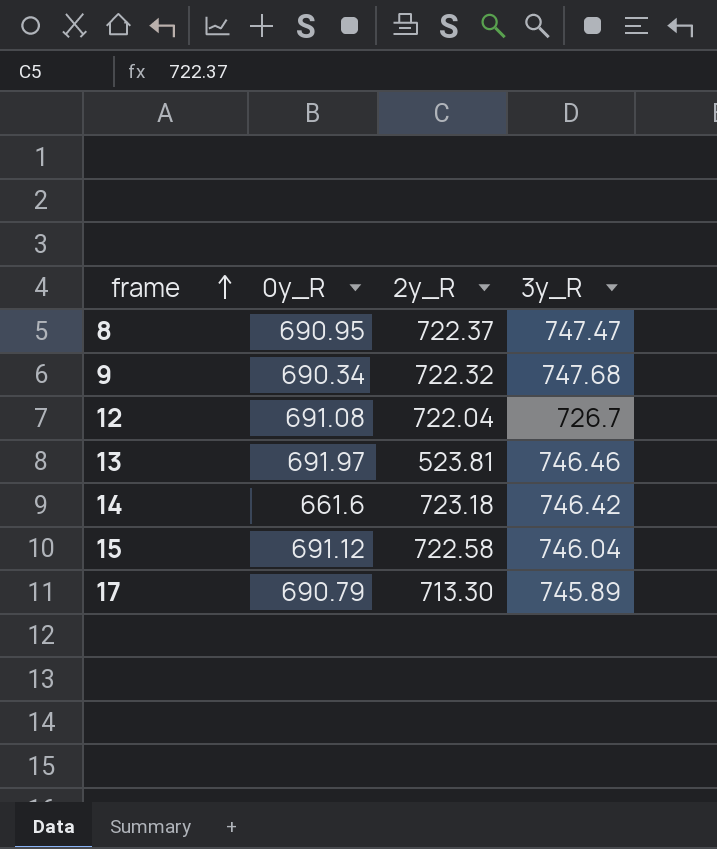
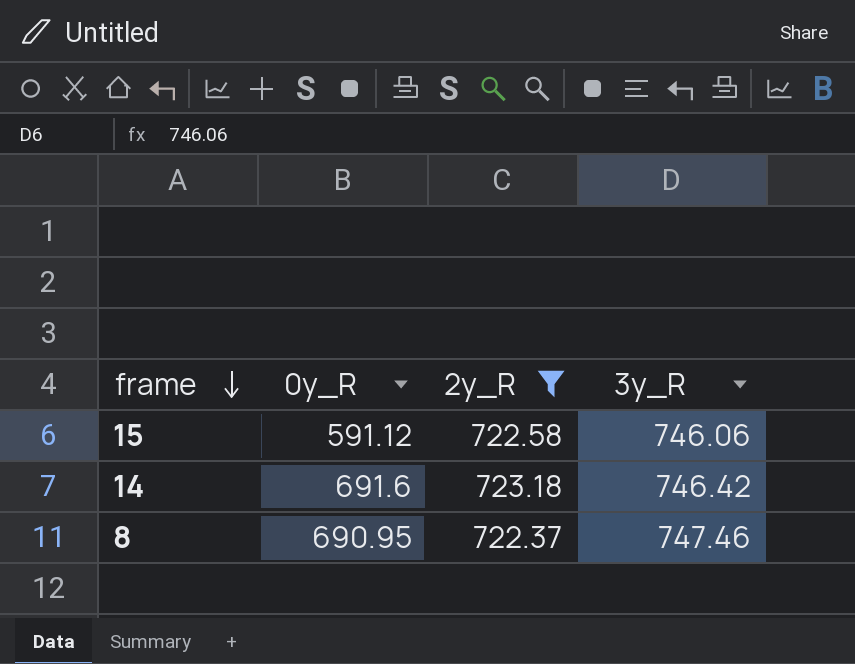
filter: none -> 2y_R >= 722.37
row order: frame ascending -> frame descending
15 | 0y_R: 691.12 -> 591.12
15 | 3y_R: 746.04 -> 746.06
14 | 0y_R: 661.6 -> 691.6
8 | 3y_R: 747.47 -> 747.46

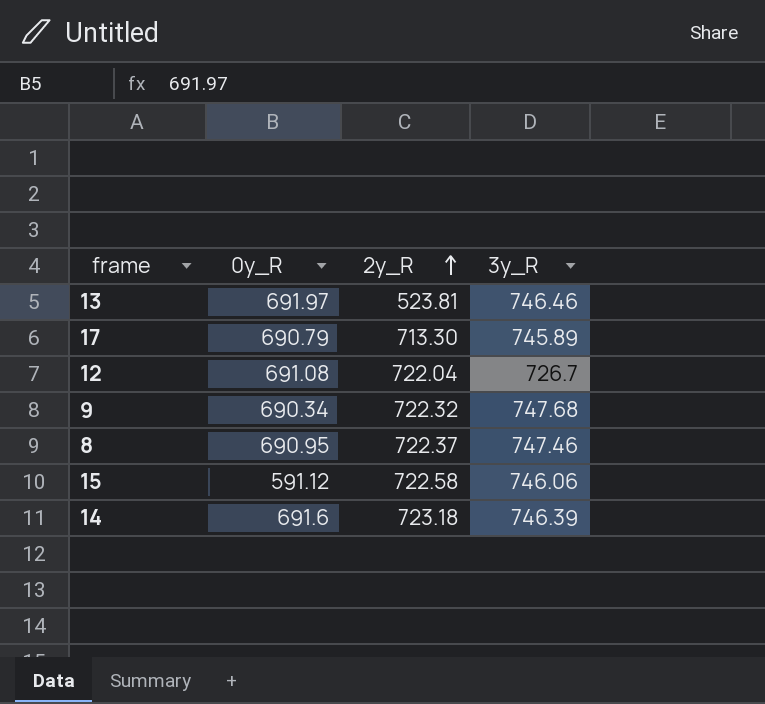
filter: 2y_R >= 722.37 -> none
row order: frame descending -> 2y_R ascending
14 | 3y_R: 746.42 -> 746.39

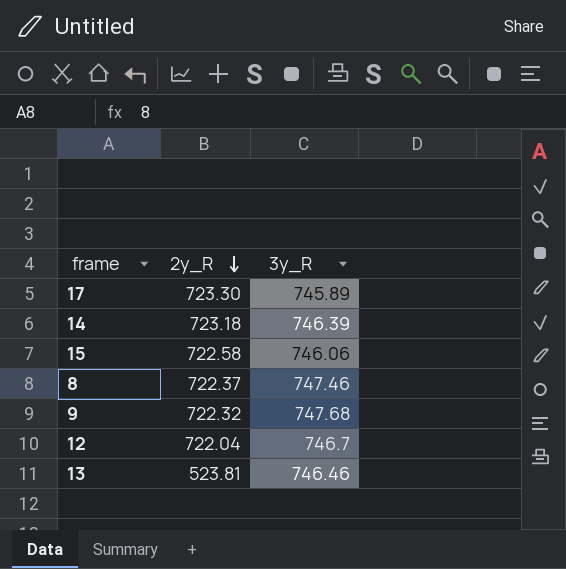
row order: 2y_R ascending -> 2y_R descending
column 0y_R | position: 2 -> none
17 | 2y_R: 713.30 -> 723.30
12 | 3y_R: 726.7 -> 746.7

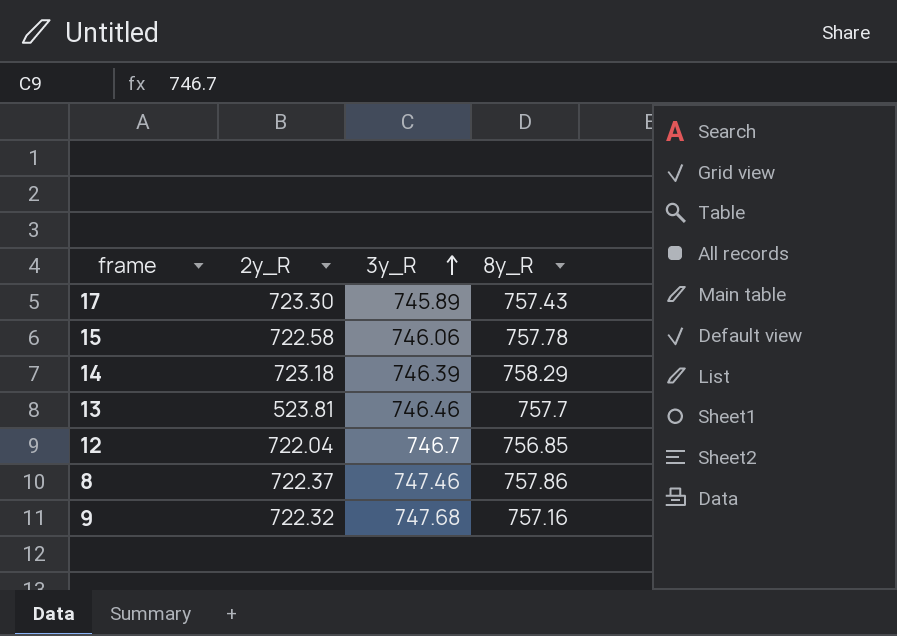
row order: 2y_R descending -> 3y_R ascending
column 8y_R | position: none -> 4

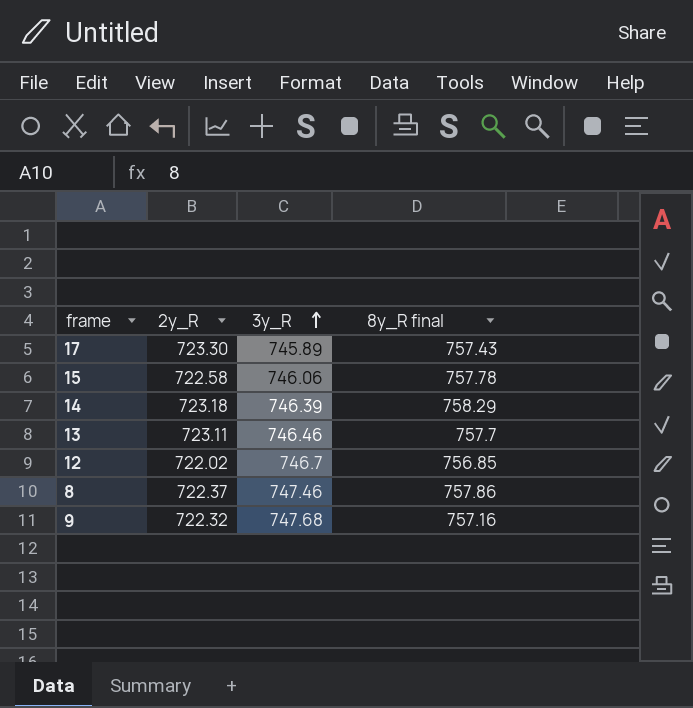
column name: 8y_R -> 8y_R final
13 | 2y_R: 523.81 -> 723.11
12 | 2y_R: 722.04 -> 722.02

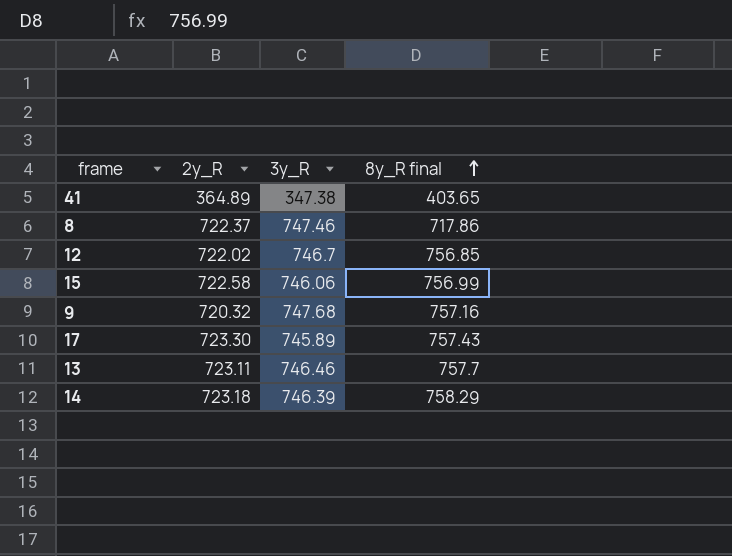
row order: 3y_R ascending -> 8y_R final ascending
row 41: none -> 364.89 | 347.38 | 403.65
8 | 8y_R final: 757.86 -> 717.86
15 | 8y_R final: 757.78 -> 756.99
9 | 2y_R: 722.32 -> 720.32

